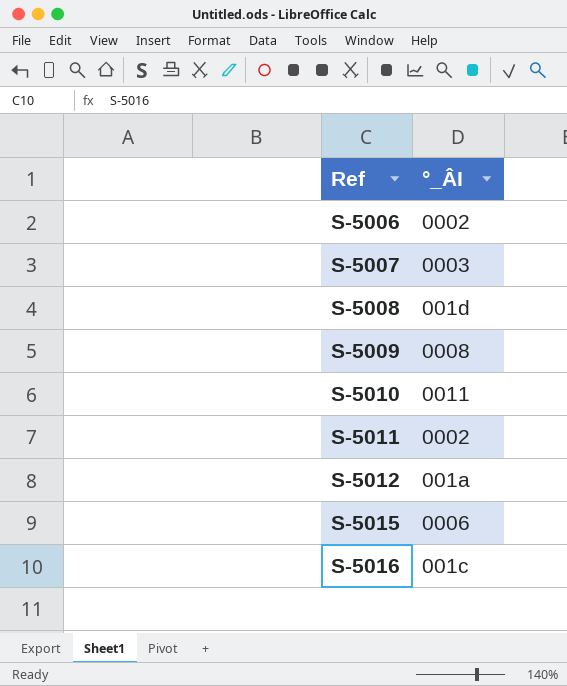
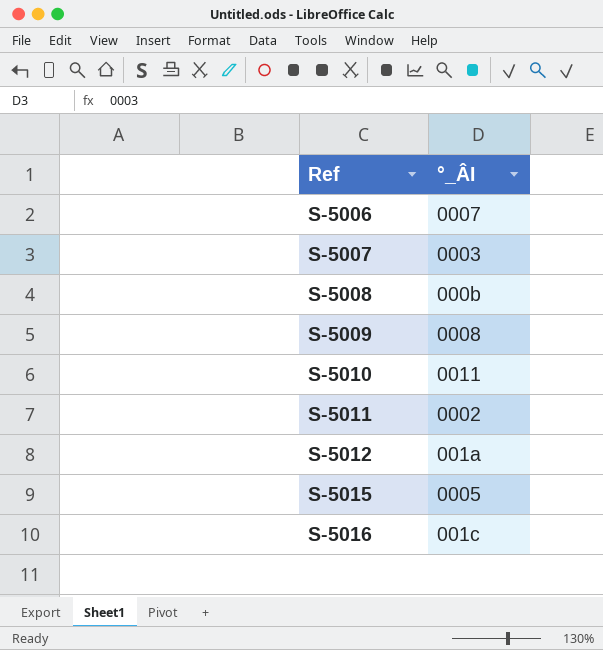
S-5006 | °_ÂI: 0002 -> 0007
S-5008 | °_ÂI: 001d -> 000b
S-5015 | °_ÂI: 0006 -> 0005

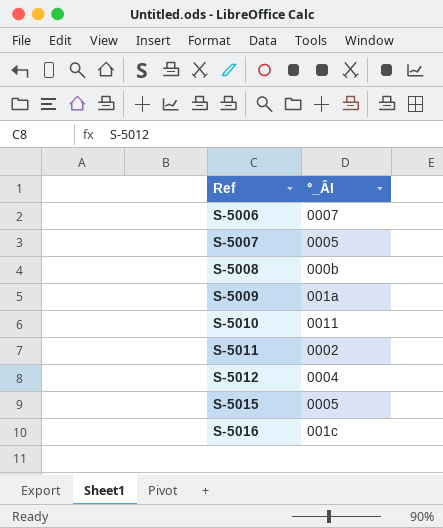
S-5007 | °_ÂI: 0003 -> 0005
S-5009 | °_ÂI: 0008 -> 001a
S-5012 | °_ÂI: 001a -> 0004

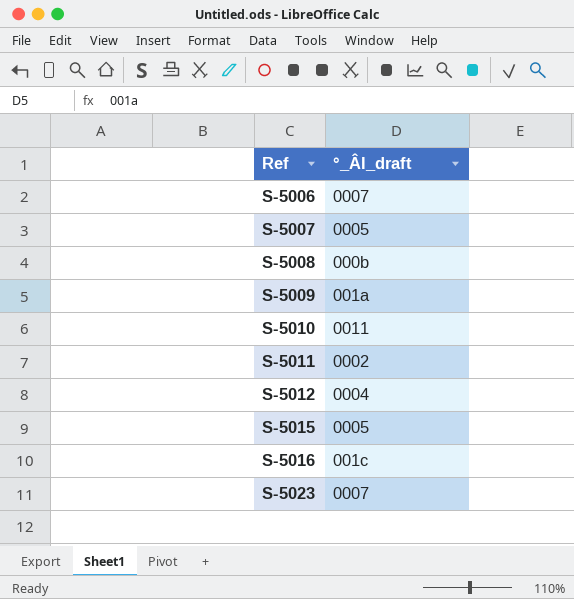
column name: °_ÂI -> °_ÂI_draft
row S-5023: none -> 0007

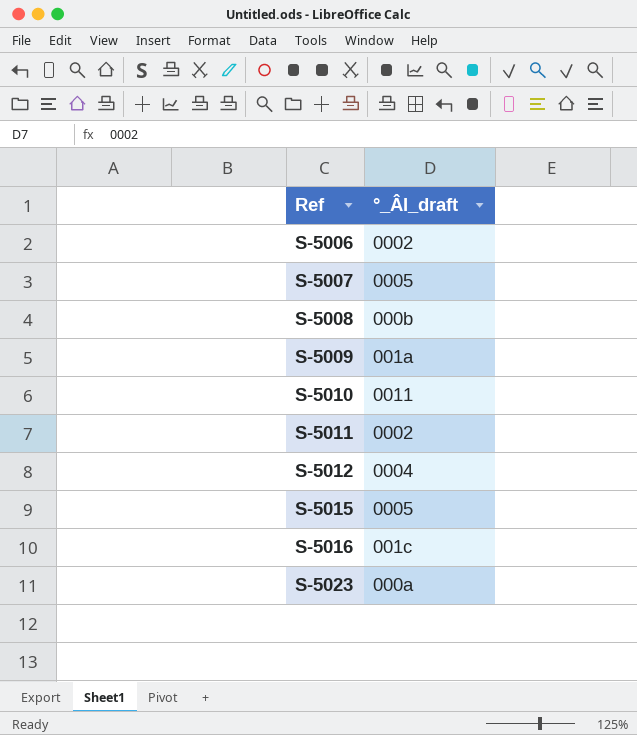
S-5006 | °_ÂI_draft: 0007 -> 0002
S-5023 | °_ÂI_draft: 0007 -> 000a

